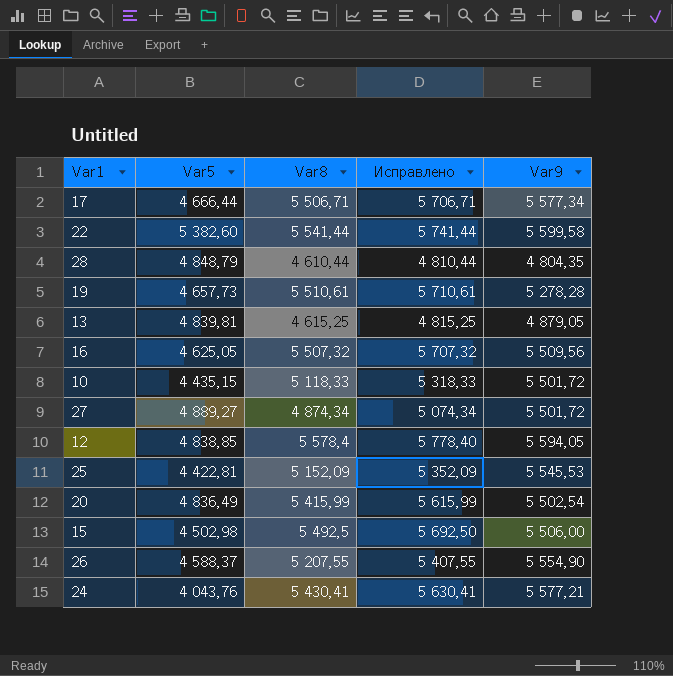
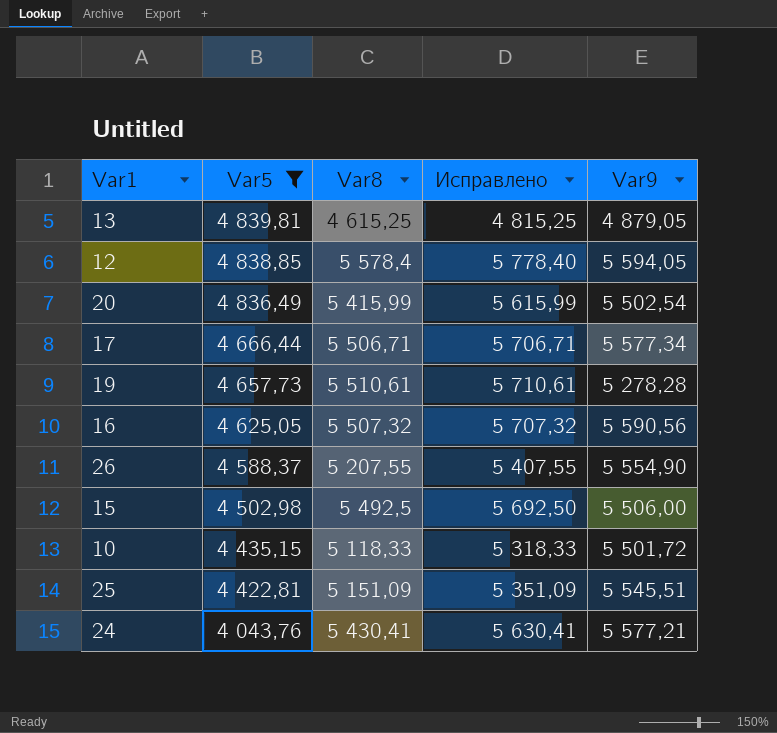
filter: none -> Var5 <= 4 839,81
row order: none -> Var5 descending
16 | Var9: 5 509,56 -> 5 590,56
25 | Var8: 5 152,09 -> 5 151,09
25 | Исправлено: 5 352,09 -> 5 351,09
25 | Var9: 5 545,53 -> 5 545,51

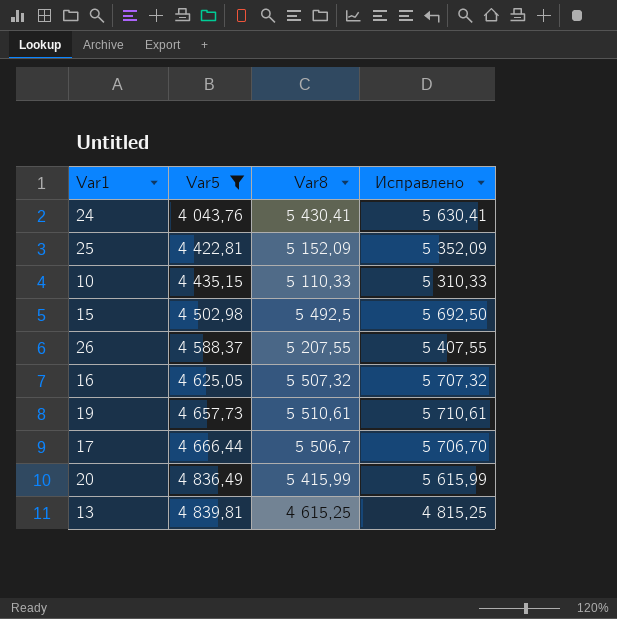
row order: Var5 descending -> Var5 ascending
column Var9 | position: 5 -> none
row 12: 4 838,85 | 5 578,4 | 5 778,40 | 5 594,05 -> none
25 | Var8: 5 151,09 -> 5 152,09
25 | Исправлено: 5 351,09 -> 5 352,09
10 | Var8: 5 118,33 -> 5 110,33
10 | Исправлено: 5 318,33 -> 5 310,33
17 | Var8: 5 506,71 -> 5 506,7
17 | Исправлено: 5 706,71 -> 5 706,70

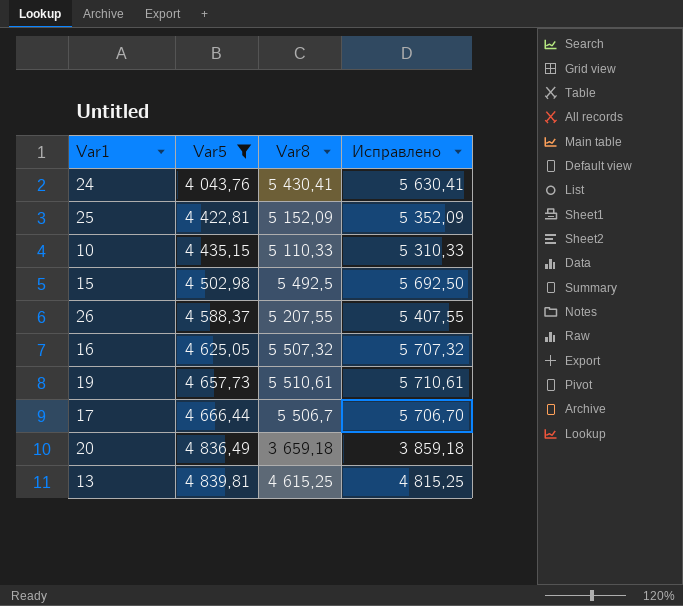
20 | Var8: 5 415,99 -> 3 659,18
20 | Исправлено: 5 615,99 -> 3 859,18

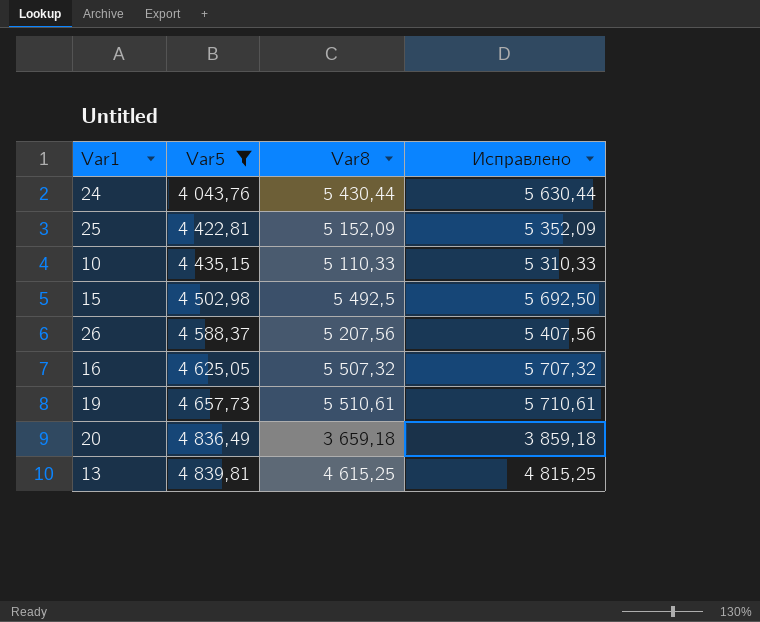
row 17: 4 666,44 | 5 506,7 | 5 706,70 -> none
24 | Var8: 5 430,41 -> 5 430,44
24 | Исправлено: 5 630,41 -> 5 630,44
26 | Var8: 5 207,55 -> 5 207,56
26 | Исправлено: 5 407,55 -> 5 407,56

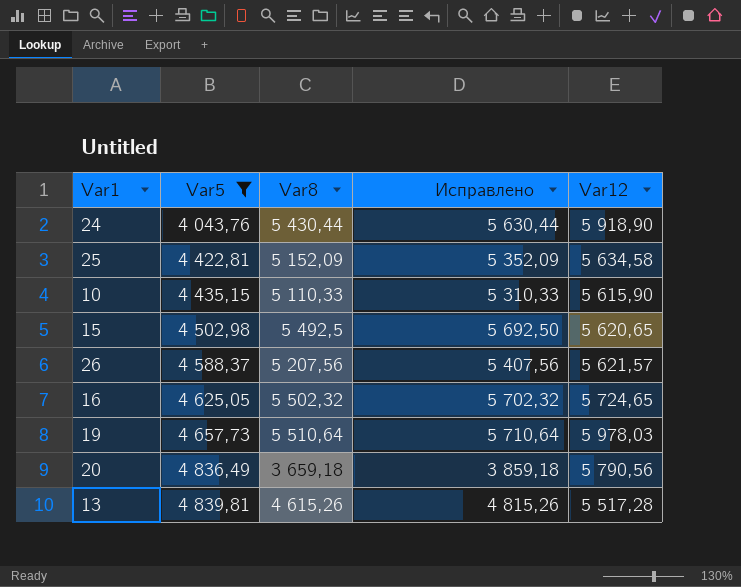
column Var12 | position: none -> 5
16 | Var8: 5 507,32 -> 5 502,32
16 | Исправлено: 5 707,32 -> 5 702,32
19 | Var8: 5 510,61 -> 5 510,64
19 | Исправлено: 5 710,61 -> 5 710,64
13 | Var8: 4 615,25 -> 4 615,26
13 | Исправлено: 4 815,25 -> 4 815,26

